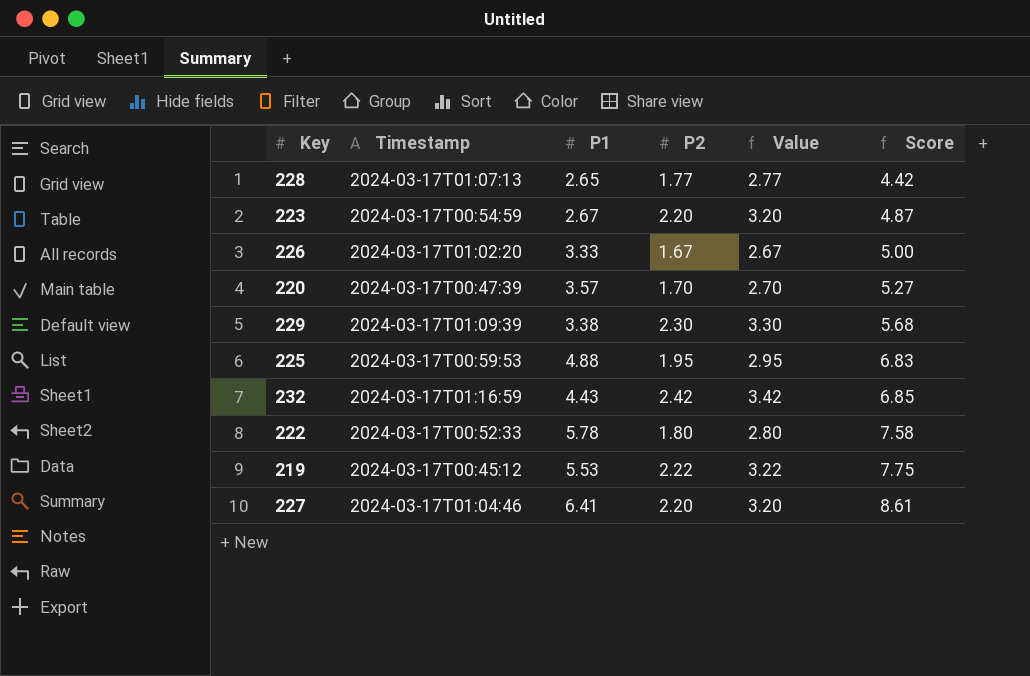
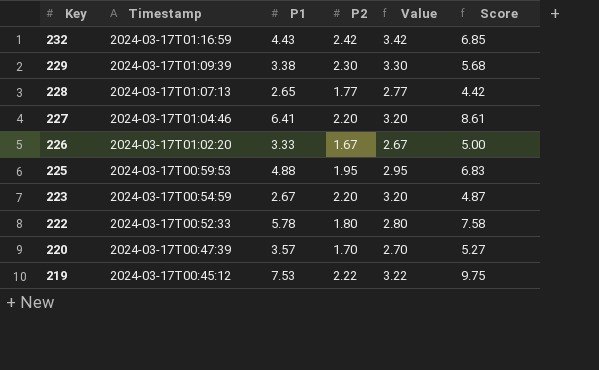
row order: Score ascending -> Key descending
219 | P1: 5.53 -> 7.53
219 | Score: 7.75 -> 9.75

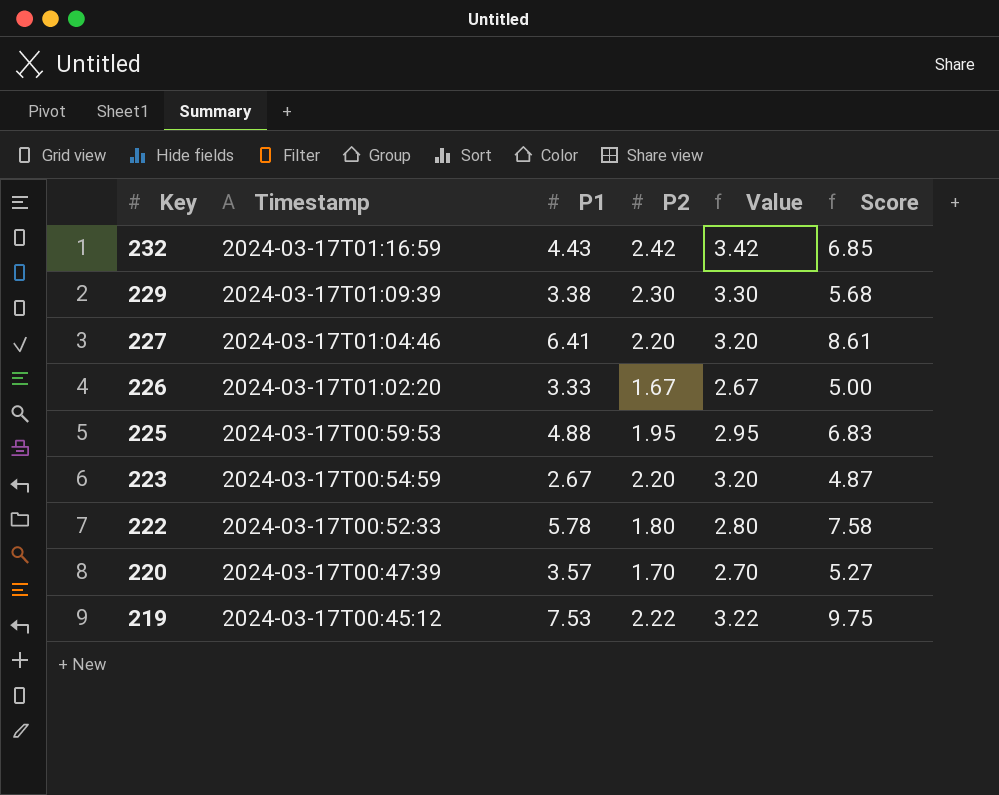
row 228: 2024-03-17T01:07:13 | 2.65 | 1.77 | 2.77 | 4.42 -> none

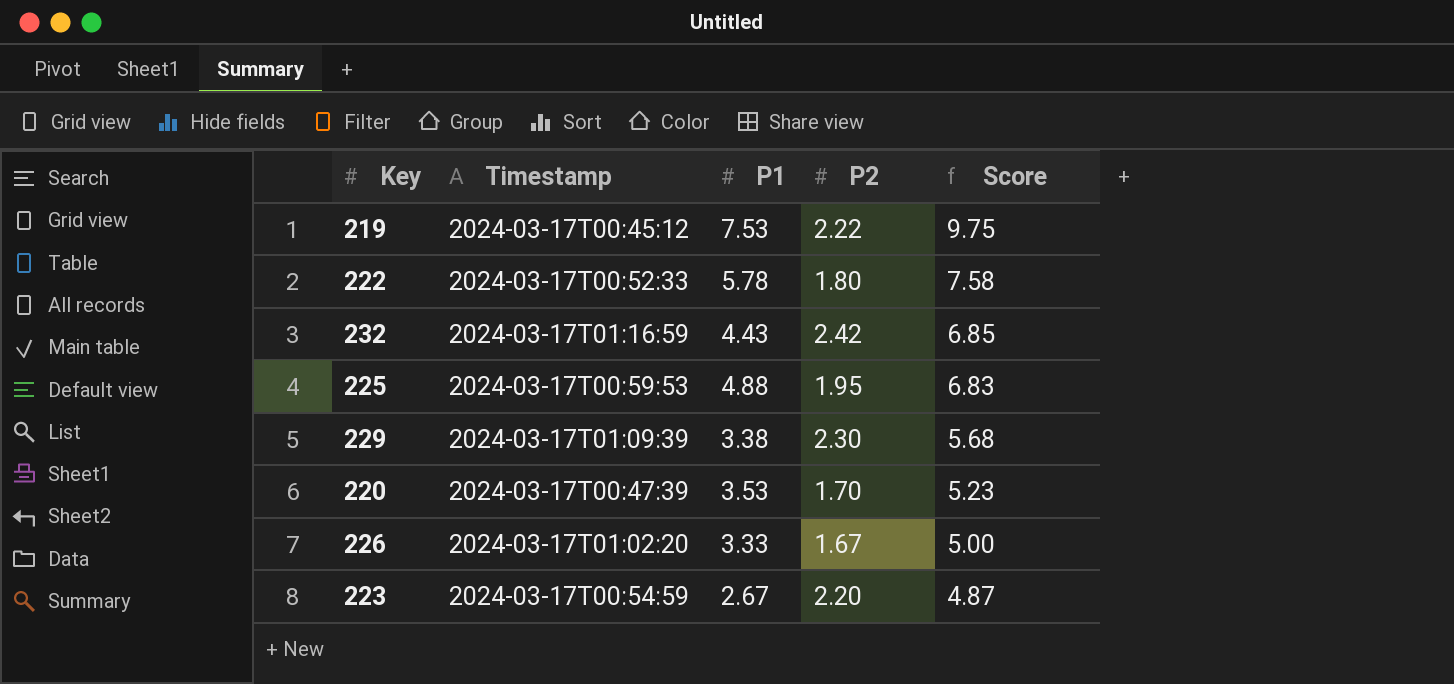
row order: Key descending -> Score descending
column Value | formula: [P2] + 1 -> none
row 227: 2024-03-17T01:04:46 | 6.41 | 2.20 | 3.20 | 8.61 -> none
220 | P1: 3.57 -> 3.53
220 | Score: 5.27 -> 5.23

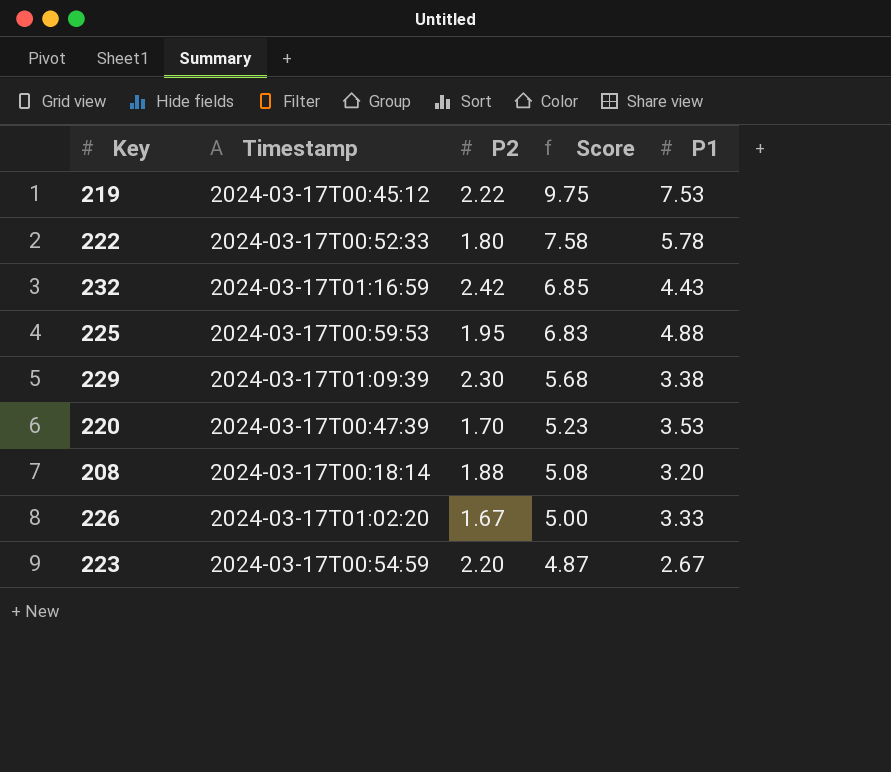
column P1 | position: 3 -> 5
row 208: none -> 2024-03-17T00:18:14 | 1.88 | 5.08 | 3.20

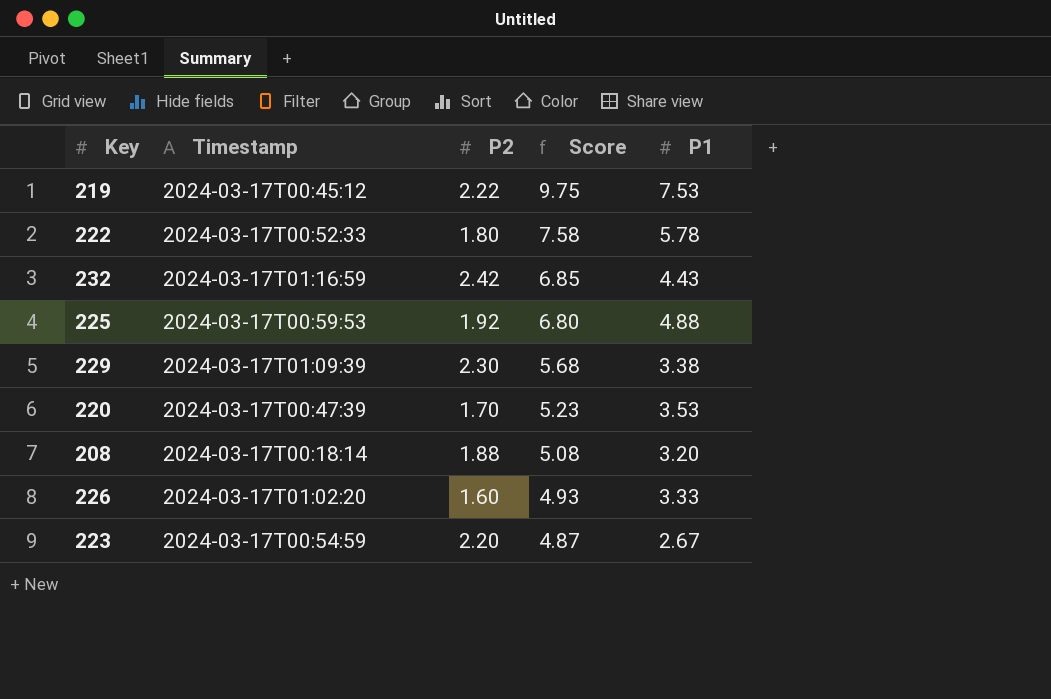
225 | P2: 1.95 -> 1.92
225 | Score: 6.83 -> 6.80
226 | P2: 1.67 -> 1.60
226 | Score: 5.00 -> 4.93

